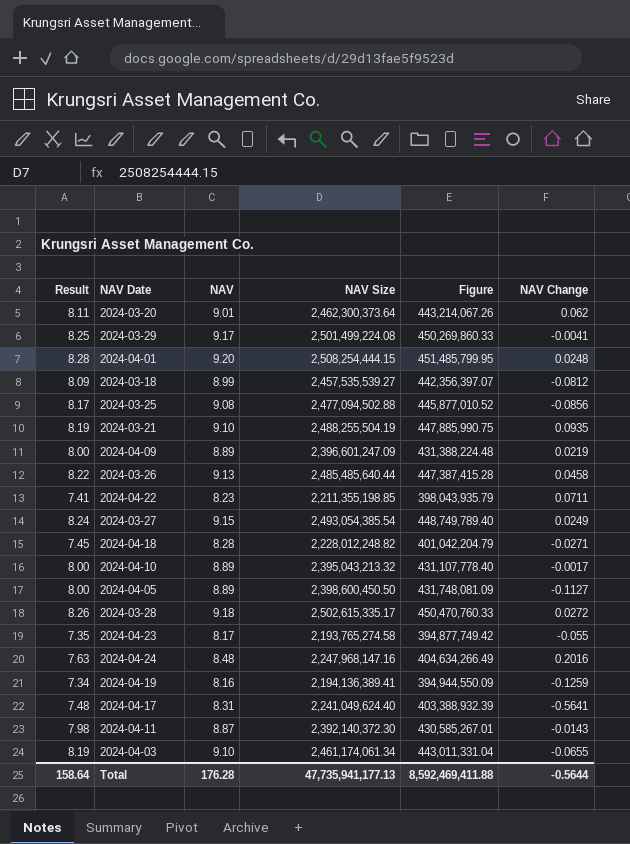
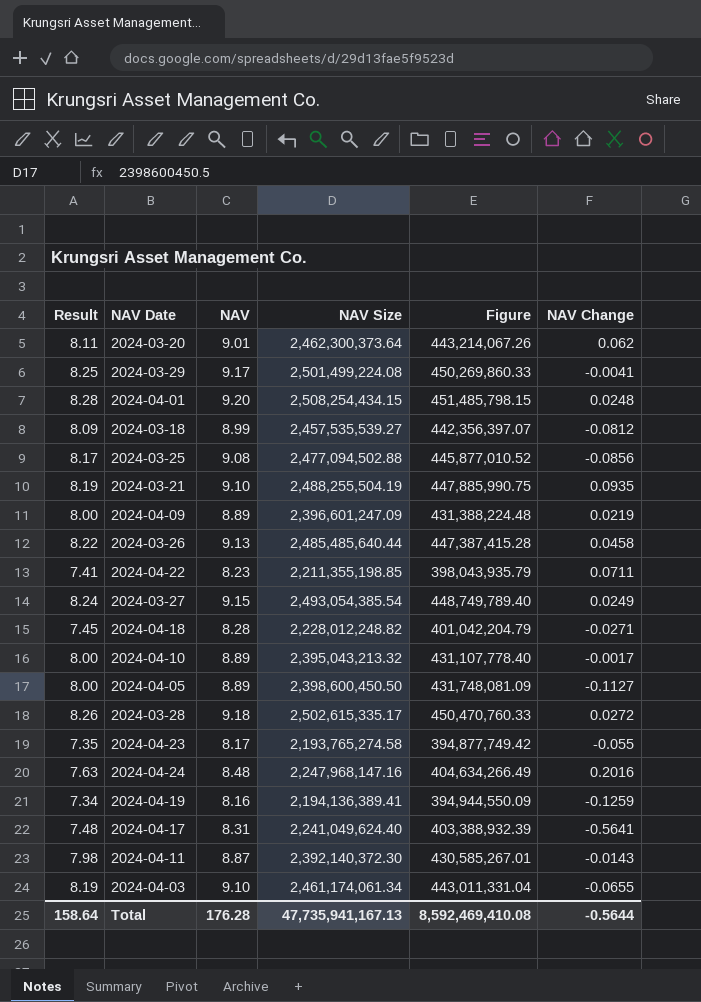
2024-04-01 | NAV Size: 2,508,254,444.15 -> 2,508,254,434.15
2024-04-01 | Figure: 451,485,799.95 -> 451,485,798.15
Total | NAV Size: 47,735,941,177.13 -> 47,735,941,167.13
Total | Figure: 8,592,469,411.88 -> 8,592,469,410.08

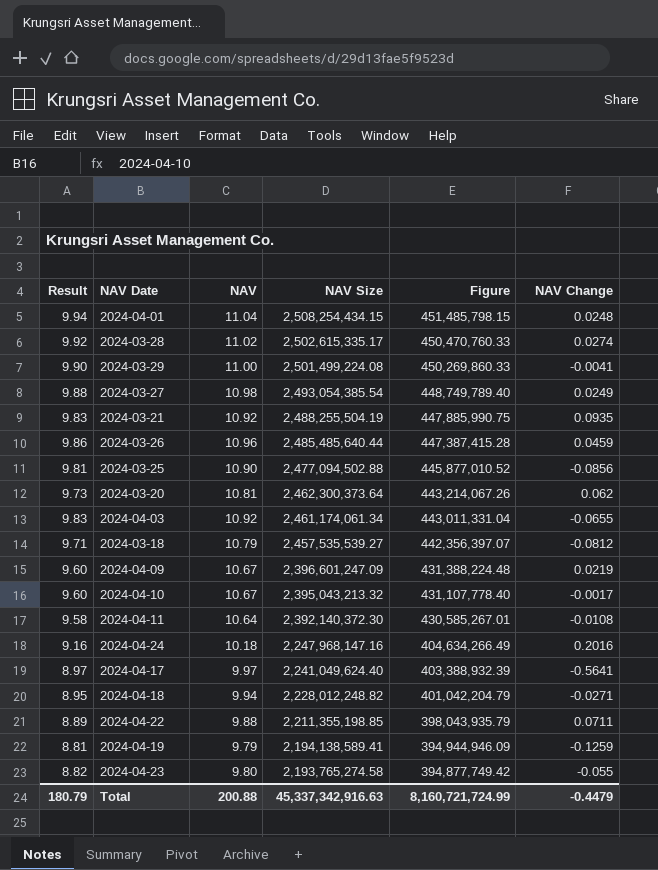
row order: none -> NAV Size descending
row 2024-04-05: 8.00 | 8.89 | 2,398,600,450.50 | 431,748,081.09 | -0.1127 -> none
2024-04-01 | Result: 8.28 -> 9.94
2024-04-01 | NAV: 9.20 -> 11.04
2024-03-28 | Result: 8.26 -> 9.92
2024-03-28 | NAV: 9.18 -> 11.02
2024-03-28 | NAV Change: 0.0272 -> 0.0274
2024-03-29 | Result: 8.25 -> 9.90
2024-03-29 | NAV: 9.17 -> 11.00
2024-03-27 | Result: 8.24 -> 9.88
2024-03-27 | NAV: 9.15 -> 10.98
2024-03-21 | Result: 8.19 -> 9.83
2024-03-21 | NAV: 9.10 -> 10.92
2024-03-26 | Result: 8.22 -> 9.86
2024-03-26 | NAV: 9.13 -> 10.96
2024-03-26 | NAV Change: 0.0458 -> 0.0459
2024-03-25 | Result: 8.17 -> 9.81
2024-03-25 | NAV: 9.08 -> 10.90
2024-03-20 | Result: 8.11 -> 9.73
2024-03-20 | NAV: 9.01 -> 10.81
2024-04-03 | Result: 8.19 -> 9.83
2024-04-03 | NAV: 9.10 -> 10.92
2024-03-18 | Result: 8.09 -> 9.71
2024-03-18 | NAV: 8.99 -> 10.79
2024-04-09 | Result: 8.00 -> 9.60
2024-04-09 | NAV: 8.89 -> 10.67
2024-04-10 | Result: 8.00 -> 9.60
2024-04-10 | NAV: 8.89 -> 10.67
2024-04-11 | Result: 7.98 -> 9.58
2024-04-11 | NAV: 8.87 -> 10.64
2024-04-11 | NAV Change: -0.0143 -> -0.0108
2024-04-24 | Result: 7.63 -> 9.16
2024-04-24 | NAV: 8.48 -> 10.18
2024-04-17 | Result: 7.48 -> 8.97
2024-04-17 | NAV: 8.31 -> 9.97
2024-04-18 | Result: 7.45 -> 8.95
2024-04-18 | NAV: 8.28 -> 9.94
2024-04-22 | Result: 7.41 -> 8.89
2024-04-22 | NAV: 8.23 -> 9.88
2024-04-19 | Result: 7.34 -> 8.81
2024-04-19 | NAV: 8.16 -> 9.79
2024-04-19 | NAV Size: 2,194,136,389.41 -> 2,194,138,589.41
2024-04-19 | Figure: 394,944,550.09 -> 394,944,946.09
2024-04-23 | Result: 7.35 -> 8.82
2024-04-23 | NAV: 8.17 -> 9.80
Total | Result: 158.64 -> 180.79
Total | NAV: 176.28 -> 200.88
Total | NAV Size: 47,735,941,167.13 -> 45,337,342,916.63
Total | Figure: 8,592,469,410.08 -> 8,160,721,724.99
Total | NAV Change: -0.5644 -> -0.4479

